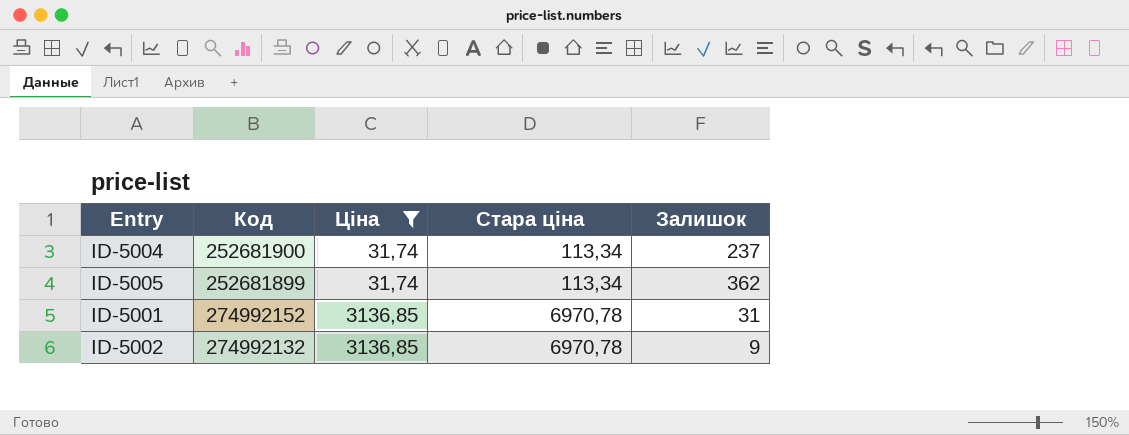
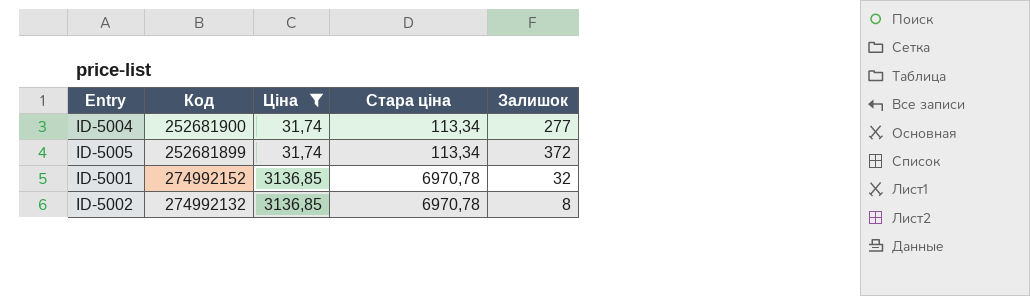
ID-5004 | Залишок: 237 -> 277
ID-5005 | Залишок: 362 -> 372
ID-5001 | Залишок: 31 -> 32
ID-5002 | Залишок: 9 -> 8

